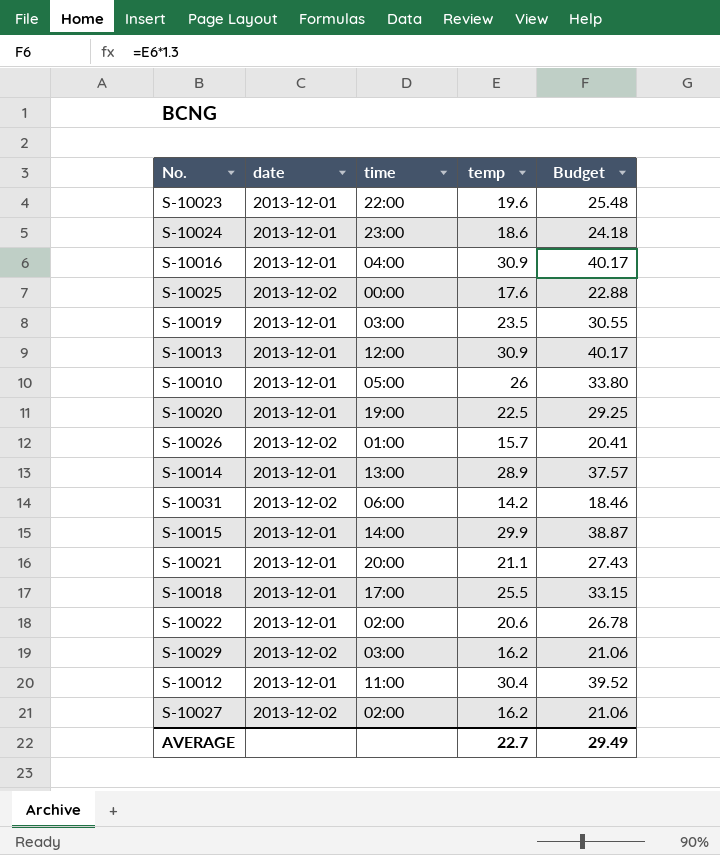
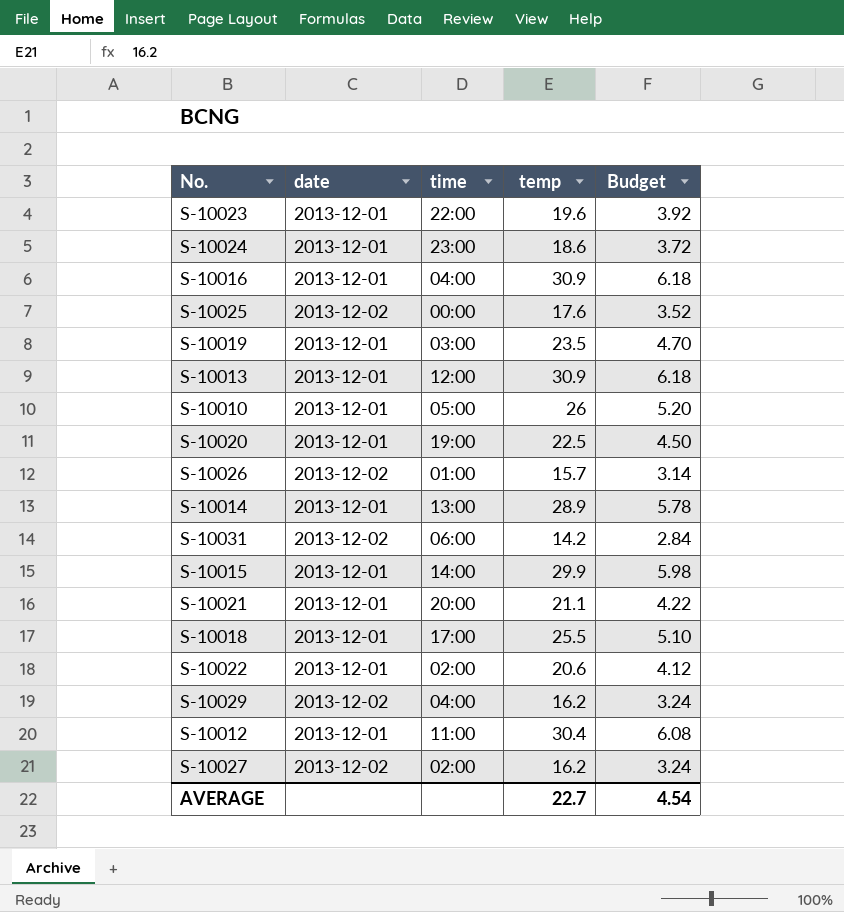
column Budget | formula: [temp] * 1.3 -> [temp] * 0.2
S-10029 | time: 03:00 -> 04:00
AVERAGE | Budget: 29.49 -> 4.54

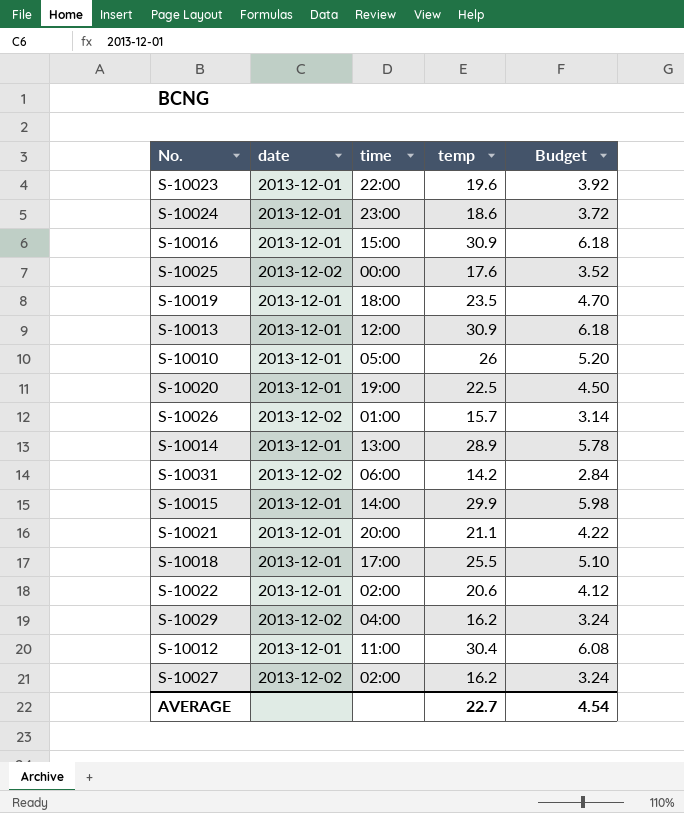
S-10016 | time: 04:00 -> 15:00
S-10019 | time: 03:00 -> 18:00

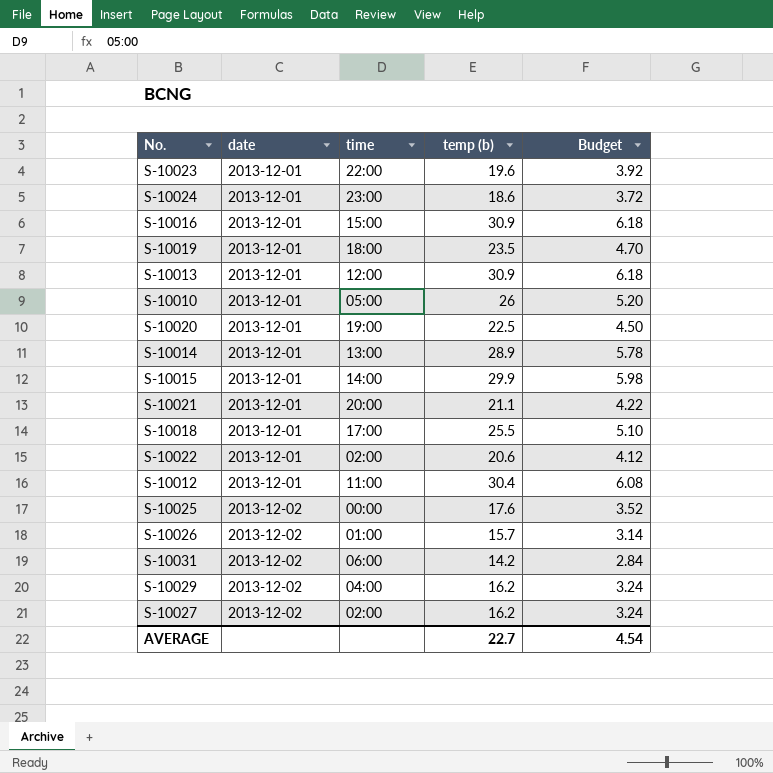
row order: none -> date ascending
column name: temp -> temp (b)

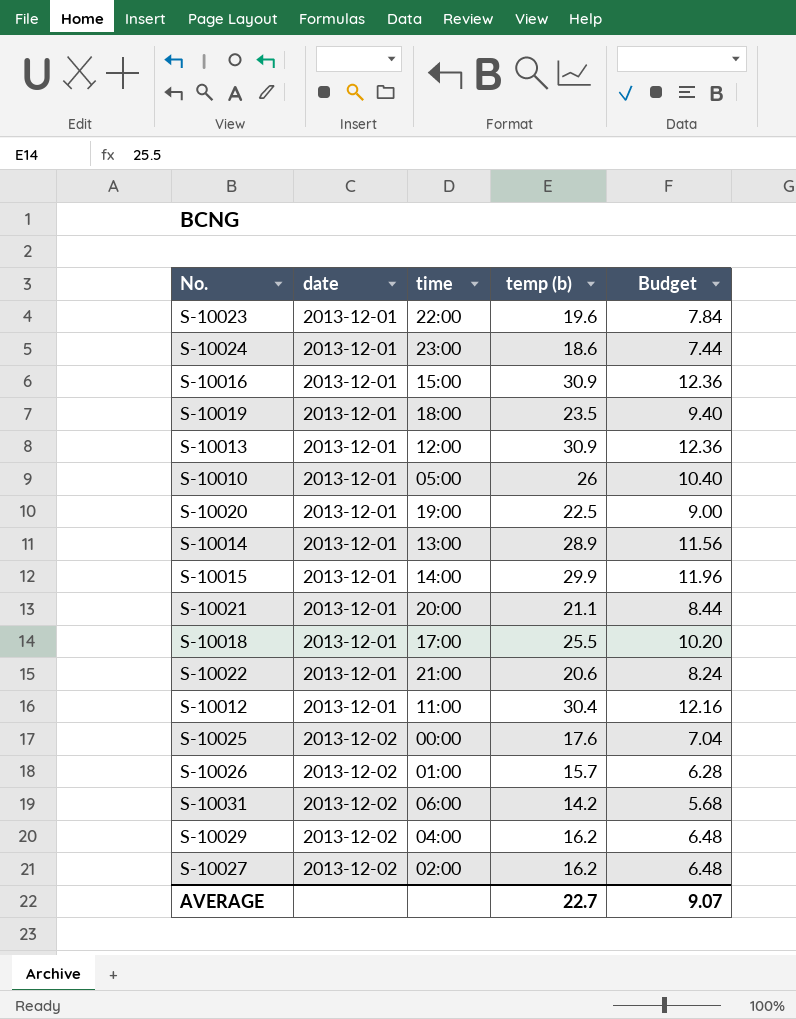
column Budget | formula: [temp (b)] * 0.2 -> [temp (b)] * 0.4
S-10022 | time: 02:00 -> 21:00
AVERAGE | Budget: 4.54 -> 9.07

